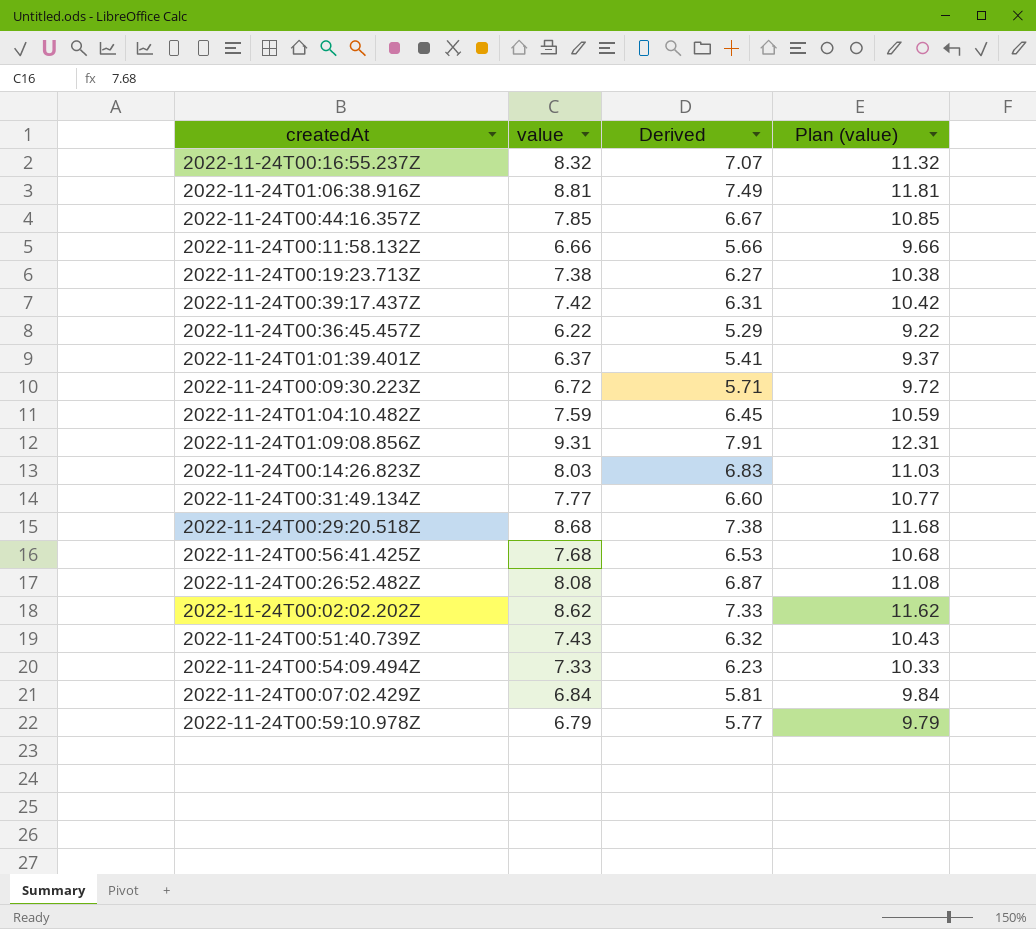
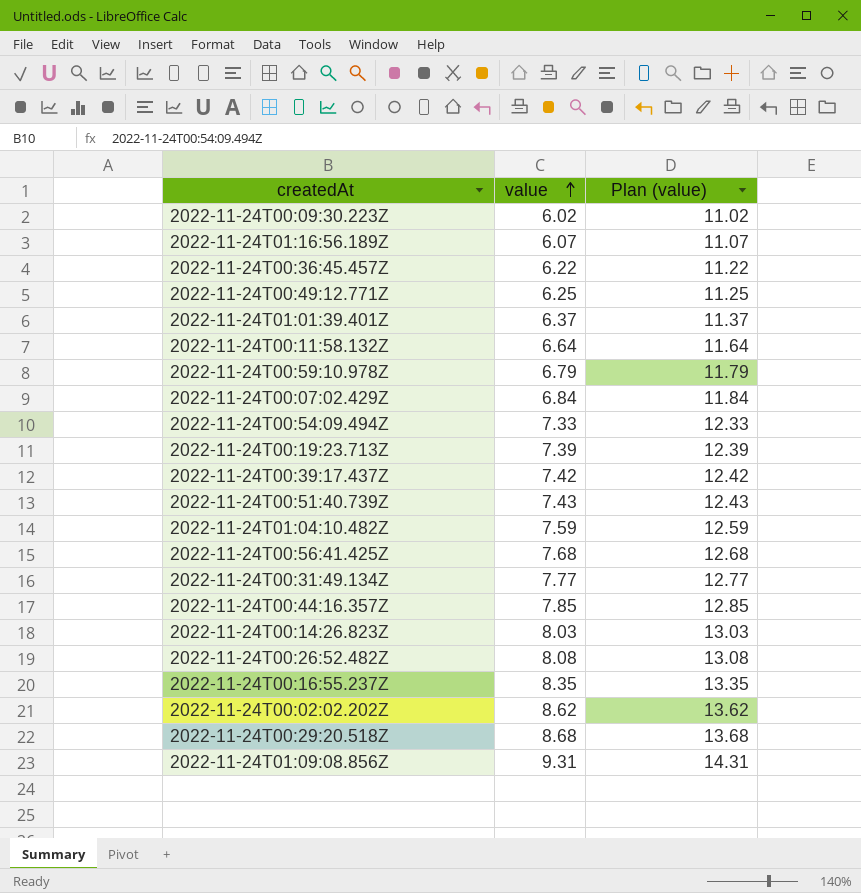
row order: none -> value ascending
column Derived | formula: [value] * 0.85 -> none
column Plan (value) | formula: [value] + 3 -> [value] + 5
row 2022-11-24T01:06:38.916Z: 8.81 | 7.49 | 11.81 -> none
2022-11-24T00:09:30.223Z | value: 6.72 -> 6.02
row 2022-11-24T01:16:56.189Z: none -> 6.07 | 11.07
row 2022-11-24T00:49:12.771Z: none -> 6.25 | 11.25
2022-11-24T00:11:58.132Z | value: 6.66 -> 6.64
2022-11-24T00:19:23.713Z | value: 7.38 -> 7.39
2022-11-24T00:16:55.237Z | value: 8.32 -> 8.35

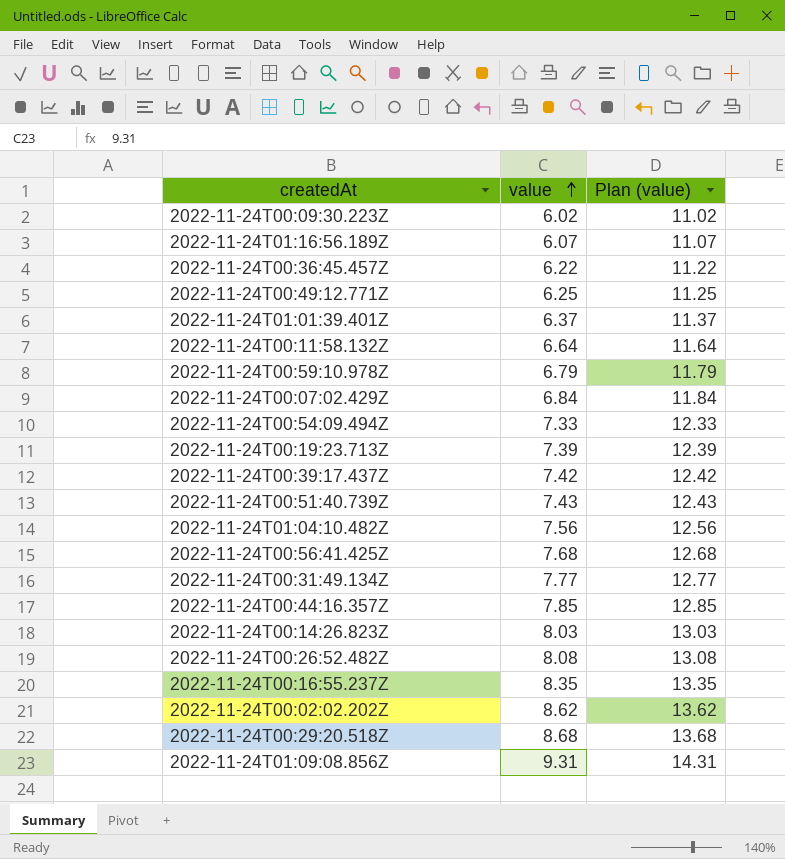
2022-11-24T01:04:10.482Z | value: 7.59 -> 7.56
2022-11-24T01:04:10.482Z | Plan (value): 12.59 -> 12.56

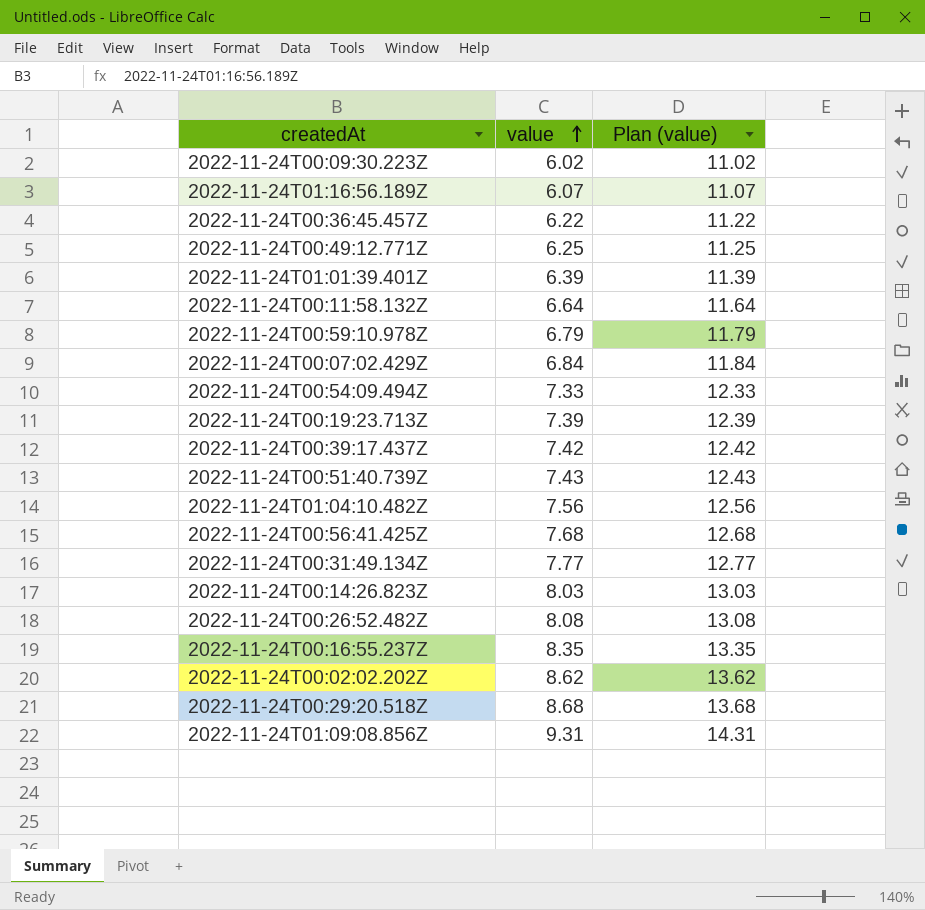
row 2022-11-24T00:44:16.357Z: 7.85 | 12.85 -> none
2022-11-24T01:01:39.401Z | value: 6.37 -> 6.39
2022-11-24T01:01:39.401Z | Plan (value): 11.37 -> 11.39

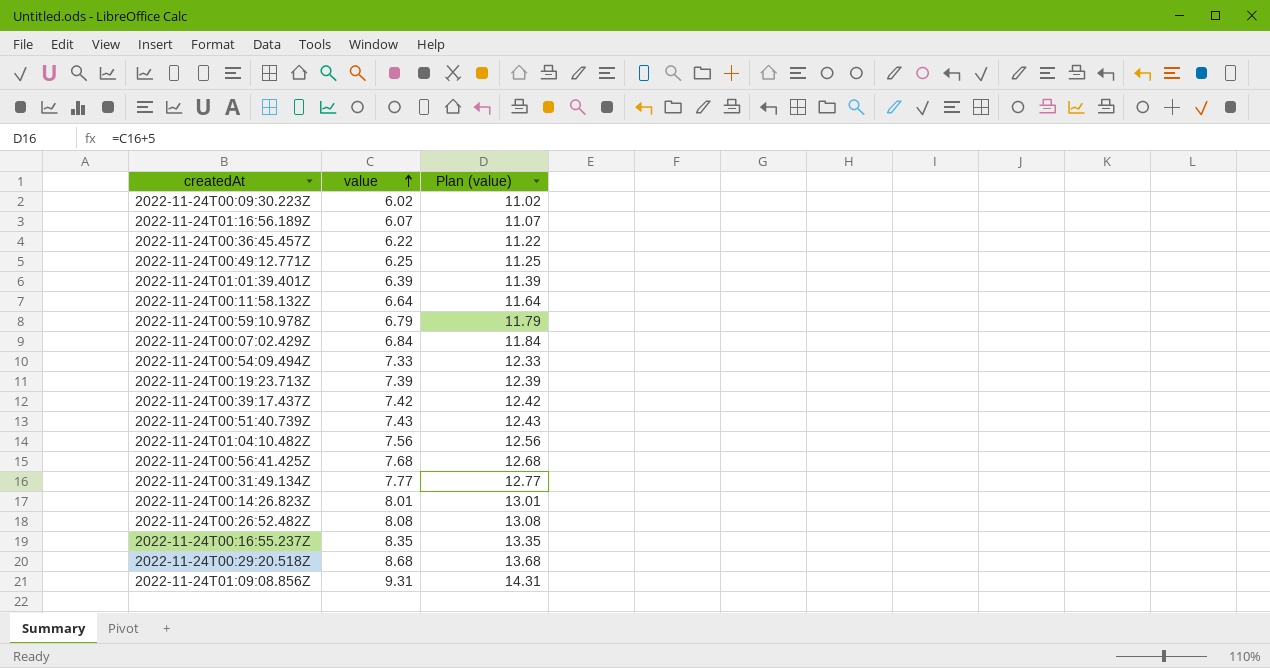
row 2022-11-24T00:02:02.202Z: 8.62 | 13.62 -> none
2022-11-24T00:14:26.823Z | value: 8.03 -> 8.01
2022-11-24T00:14:26.823Z | Plan (value): 13.03 -> 13.01

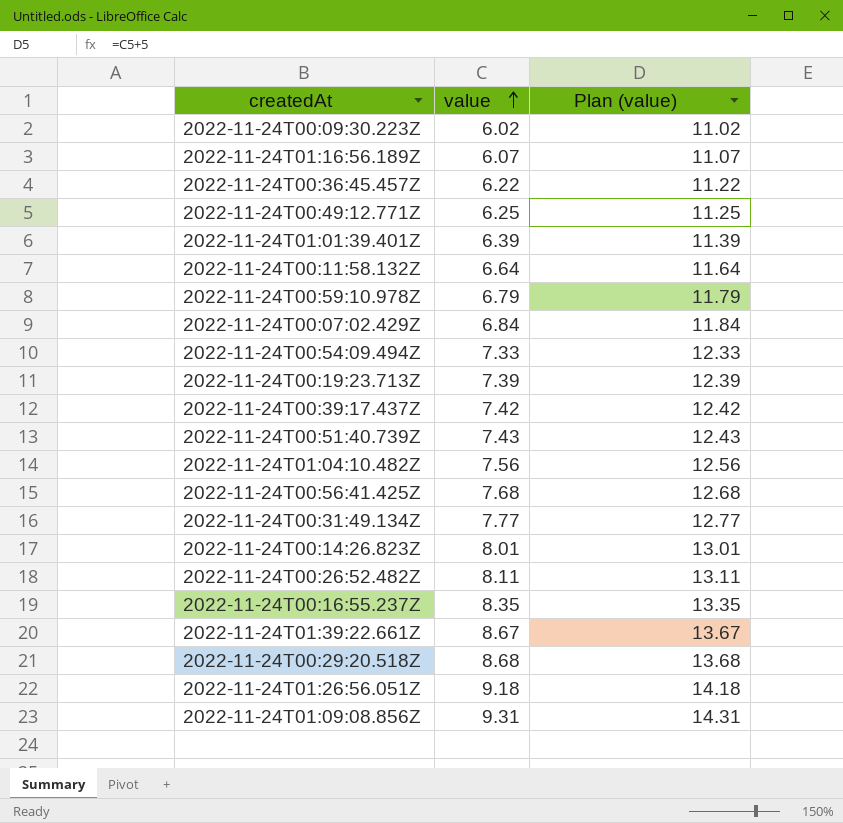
2022-11-24T00:26:52.482Z | value: 8.08 -> 8.11
2022-11-24T00:26:52.482Z | Plan (value): 13.08 -> 13.11
row 2022-11-24T01:39:22.661Z: none -> 8.67 | 13.67
row 2022-11-24T01:26:56.051Z: none -> 9.18 | 14.18

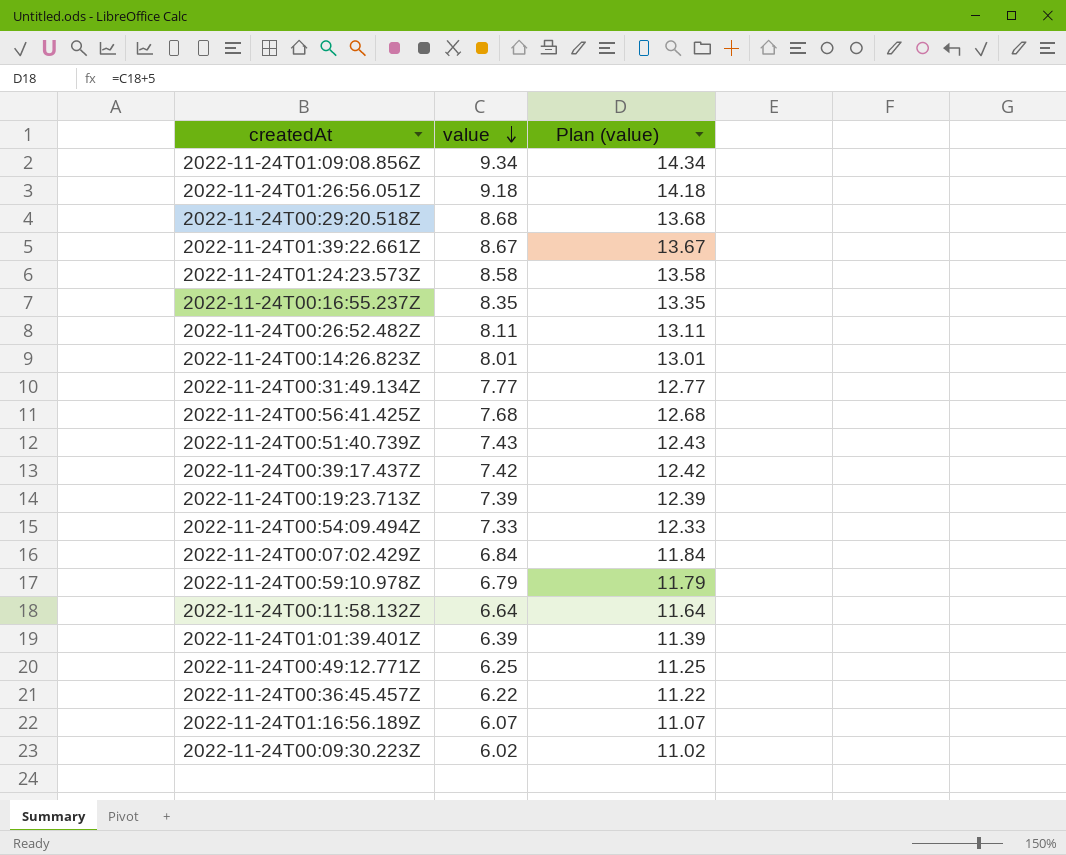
row order: value ascending -> value descending
row 2022-11-24T01:04:10.482Z: 7.56 | 12.56 -> none
2022-11-24T01:09:08.856Z | value: 9.31 -> 9.34
2022-11-24T01:09:08.856Z | Plan (value): 14.31 -> 14.34
row 2022-11-24T01:24:23.573Z: none -> 8.58 | 13.58

